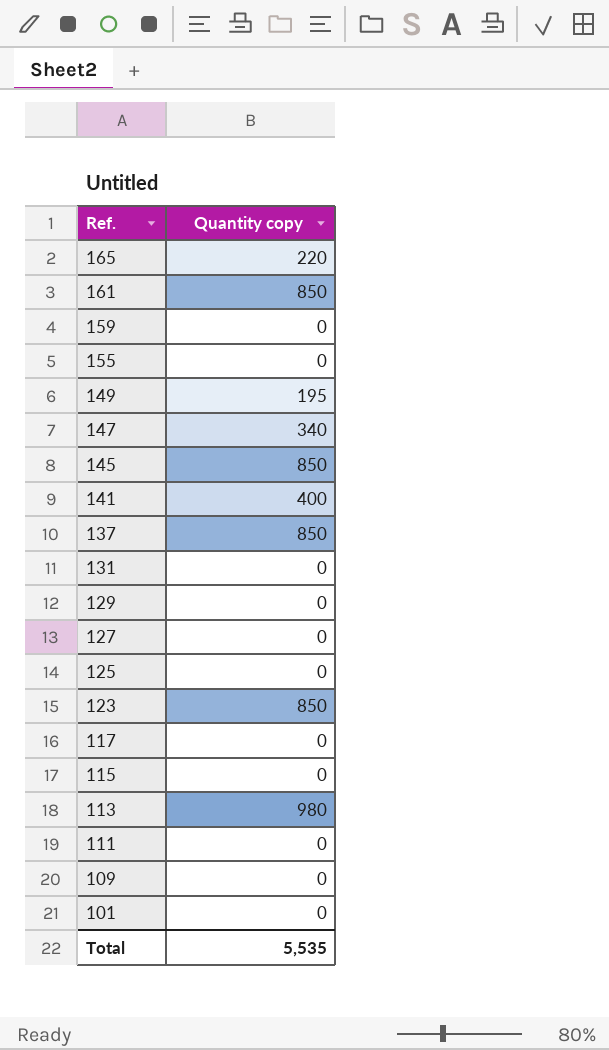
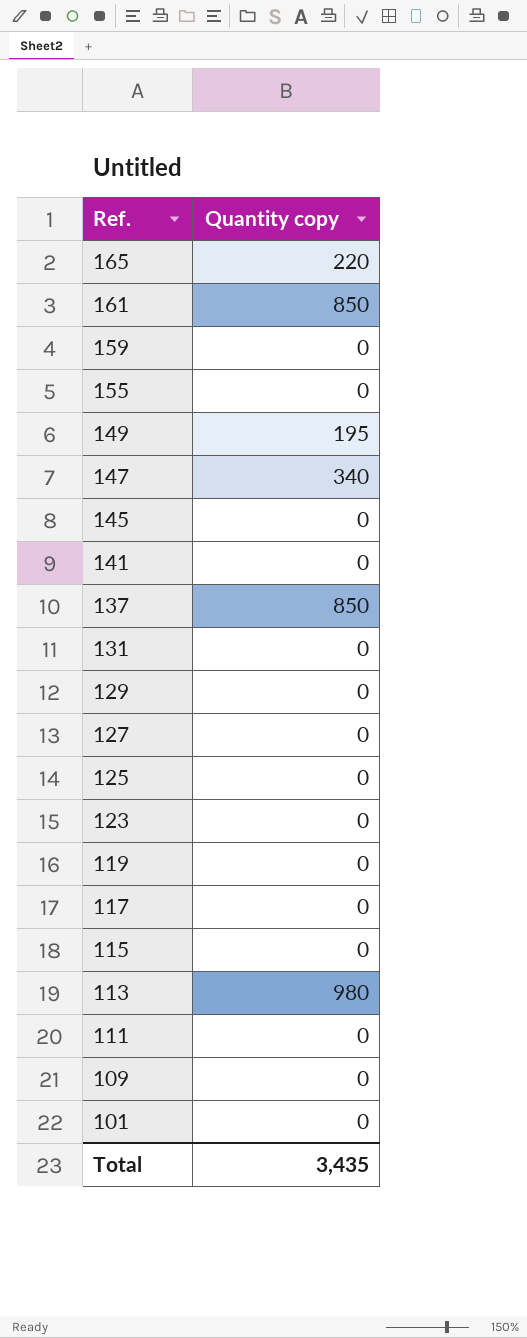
145 | Quantity copy: 850 -> 0
141 | Quantity copy: 400 -> 0
123 | Quantity copy: 850 -> 0
row 119: none -> 0
Total | Quantity copy: 5,535 -> 3,435

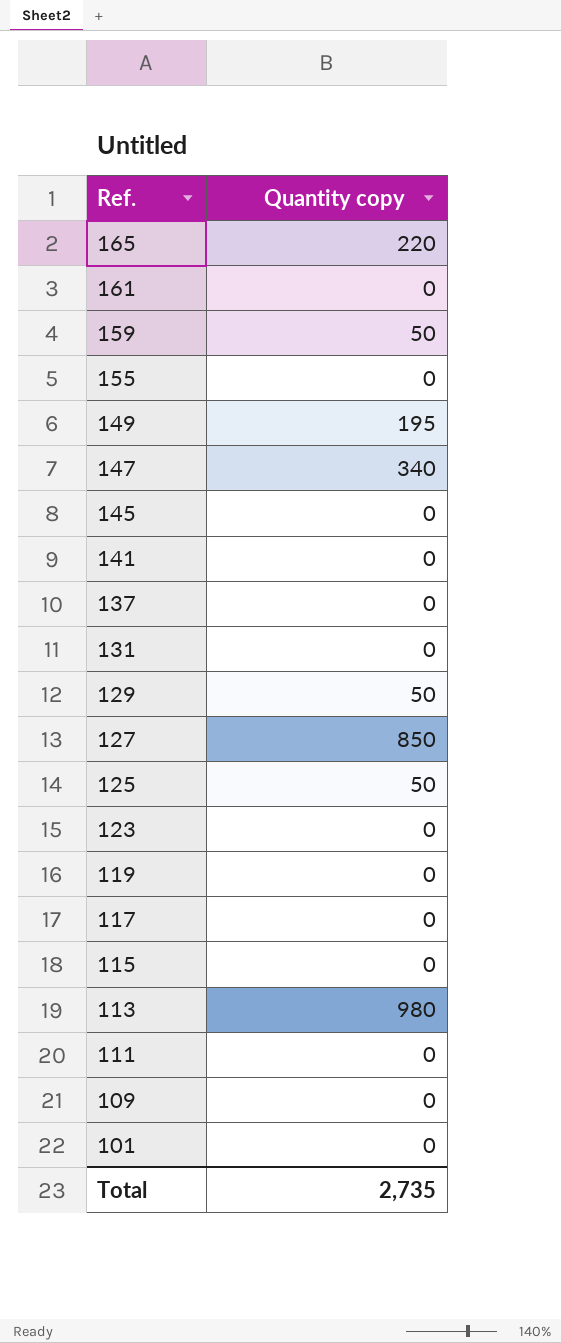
161 | Quantity copy: 850 -> 0
159 | Quantity copy: 0 -> 50
137 | Quantity copy: 850 -> 0
129 | Quantity copy: 0 -> 50
127 | Quantity copy: 0 -> 850
125 | Quantity copy: 0 -> 50
Total | Quantity copy: 3,435 -> 2,735

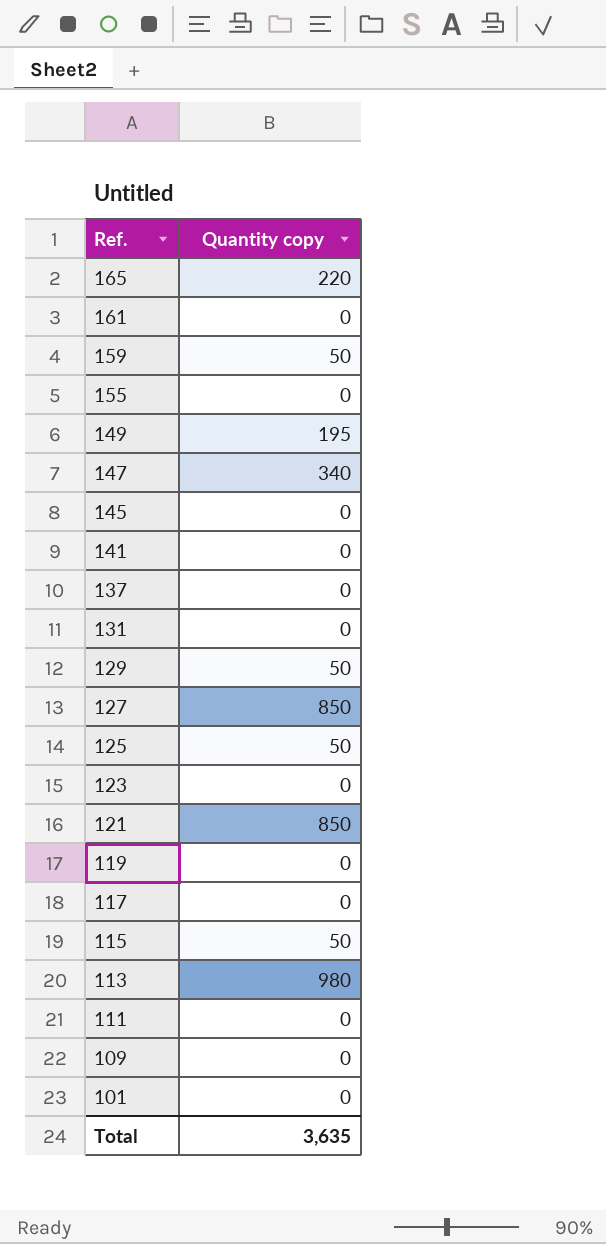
row 121: none -> 850
115 | Quantity copy: 0 -> 50
Total | Quantity copy: 2,735 -> 3,635

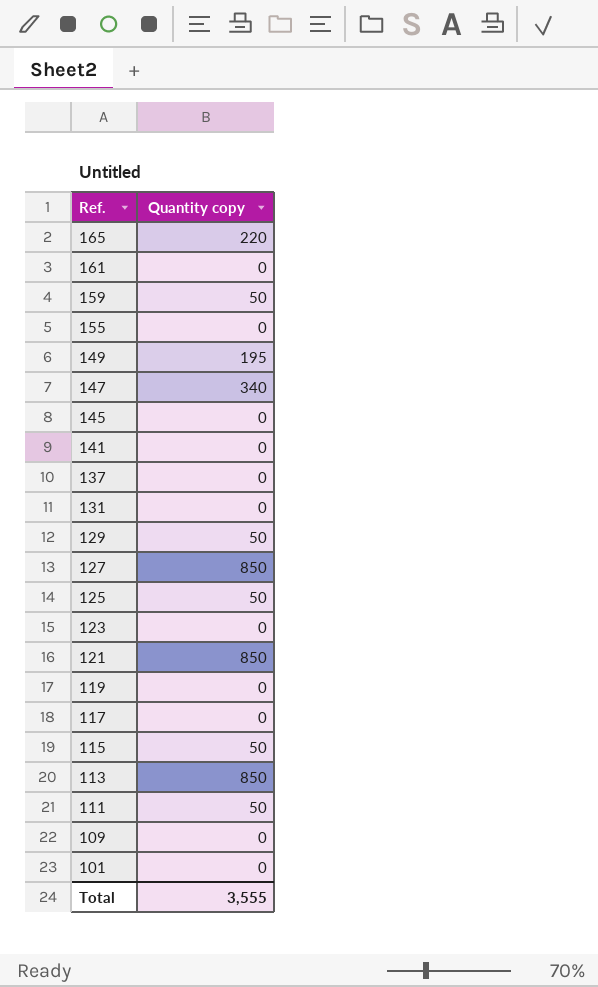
113 | Quantity copy: 980 -> 850
111 | Quantity copy: 0 -> 50
Total | Quantity copy: 3,635 -> 3,555

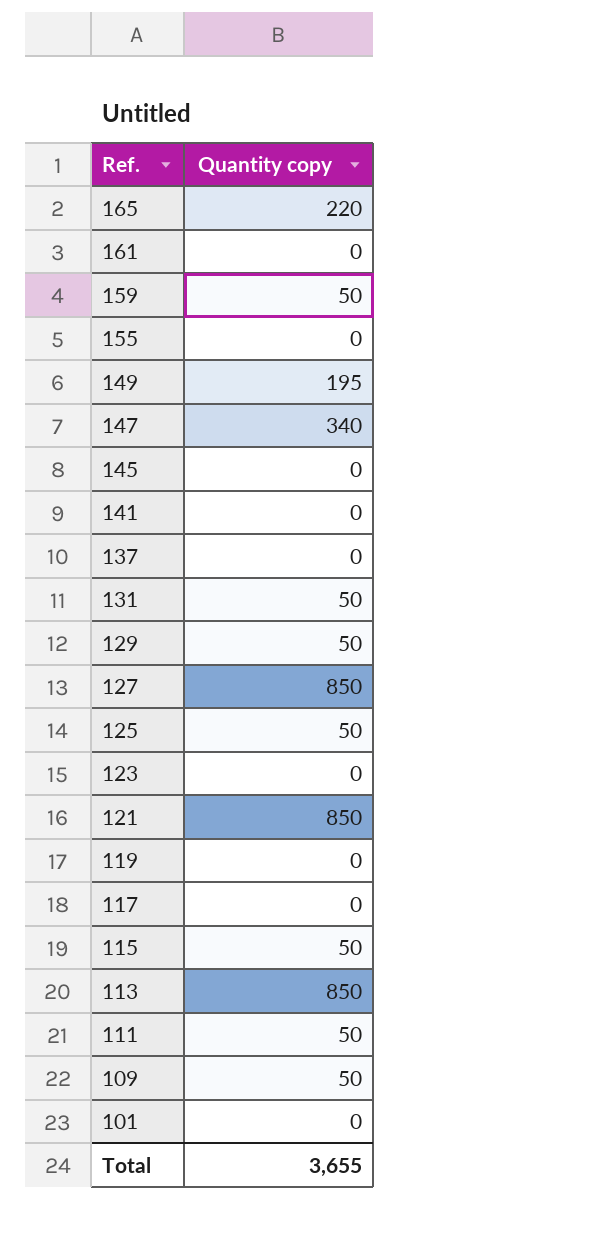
131 | Quantity copy: 0 -> 50
109 | Quantity copy: 0 -> 50
Total | Quantity copy: 3,555 -> 3,655

